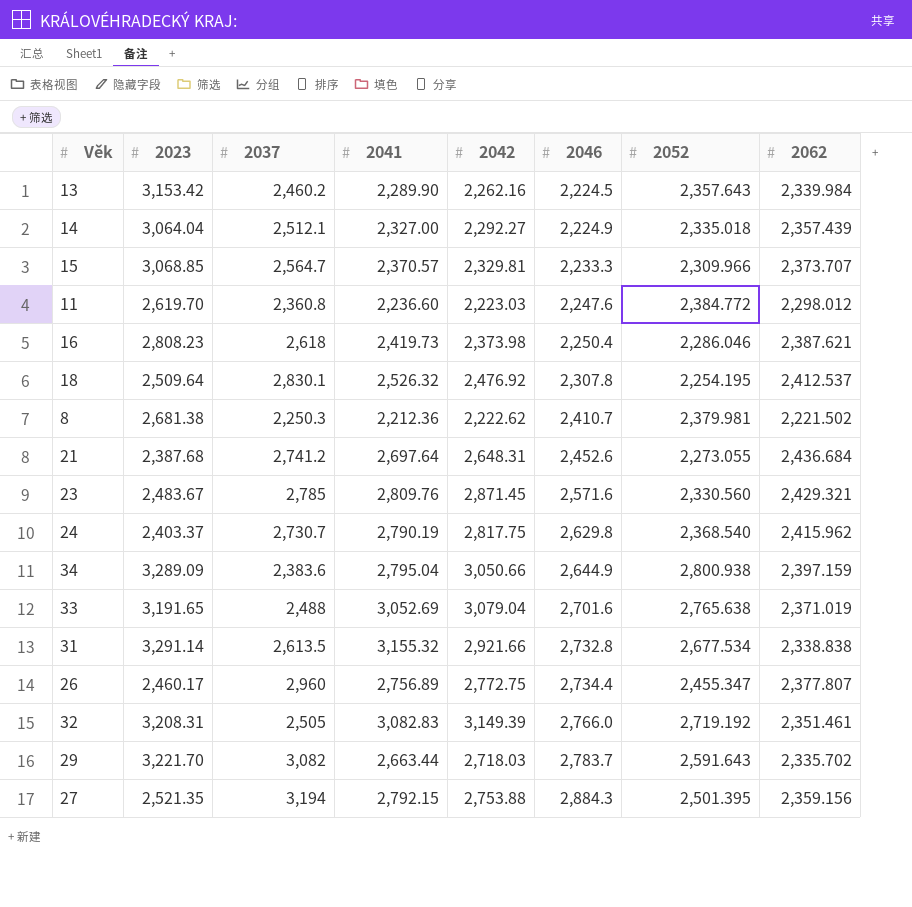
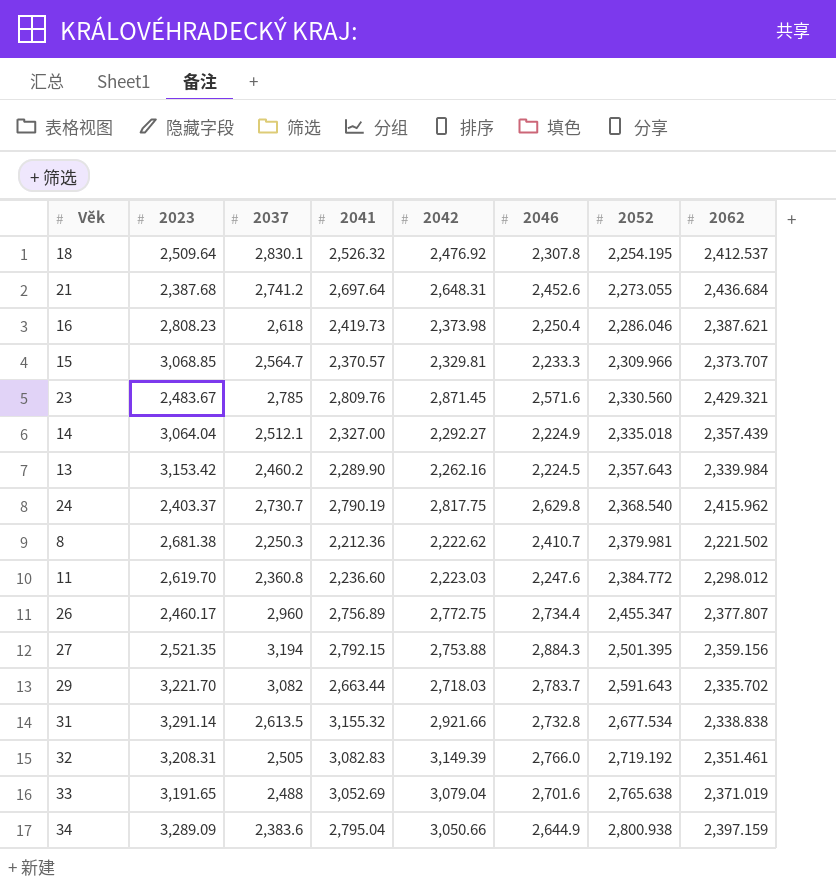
row order: 2046 ascending -> 2052 ascending

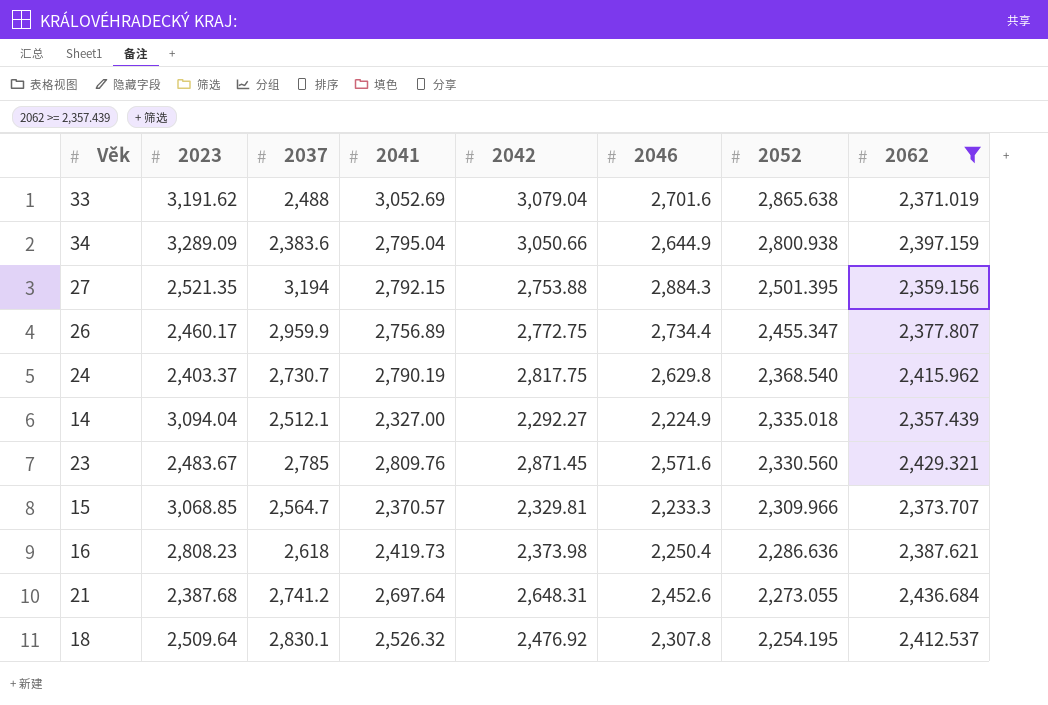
filter: none -> 2062 >= 2,357.439
row order: 2052 ascending -> 2052 descending
33 | 2023: 3,191.65 -> 3,191.62
33 | 2052: 2,765.638 -> 2,865.638
26 | 2037: 2,960 -> 2,959.9
14 | 2023: 3,064.04 -> 3,094.04
16 | 2052: 2,286.046 -> 2,286.636

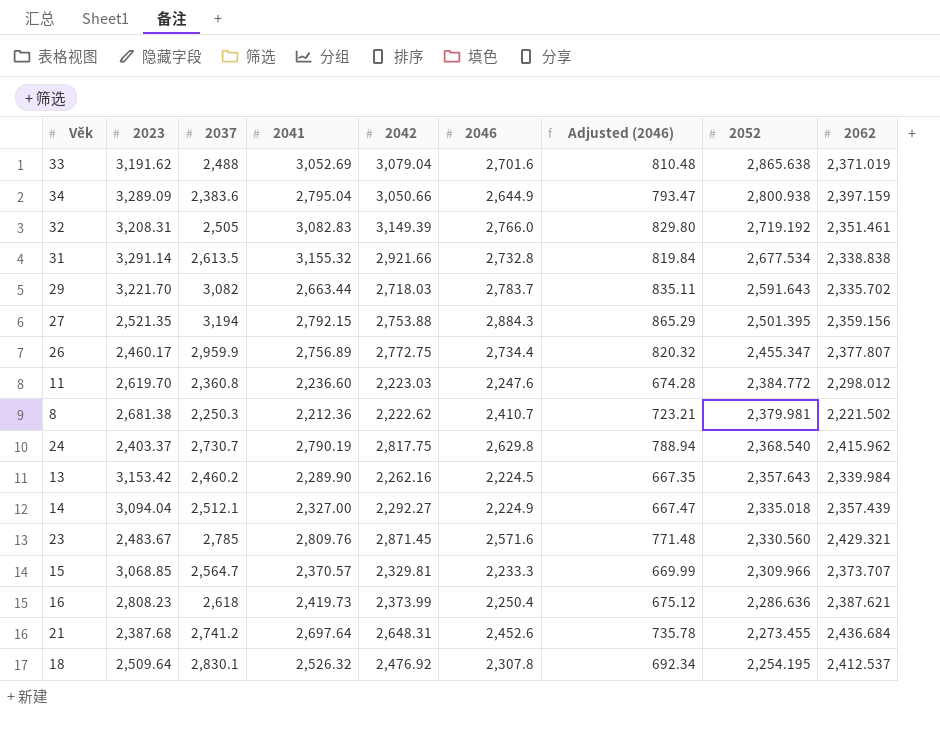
filter: 2062 >= 2,357.439 -> none
column Adjusted (2046) | formula: none -> [2046] * 0.3
16 | 2042: 2,373.98 -> 2,373.99
21 | 2052: 2,273.055 -> 2,273.455

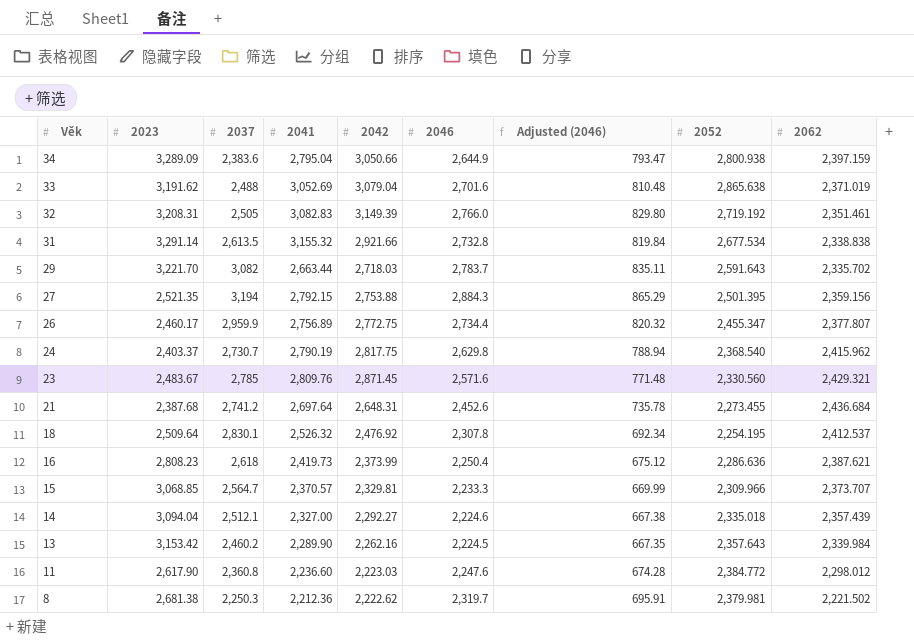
row order: 2052 descending -> Věk descending
14 | 2046: 2,224.9 -> 2,224.6
14 | Adjusted (2046): 667.47 -> 667.38
11 | 2023: 2,619.70 -> 2,617.90
8 | 2046: 2,410.7 -> 2,319.7
8 | Adjusted (2046): 723.21 -> 695.91

